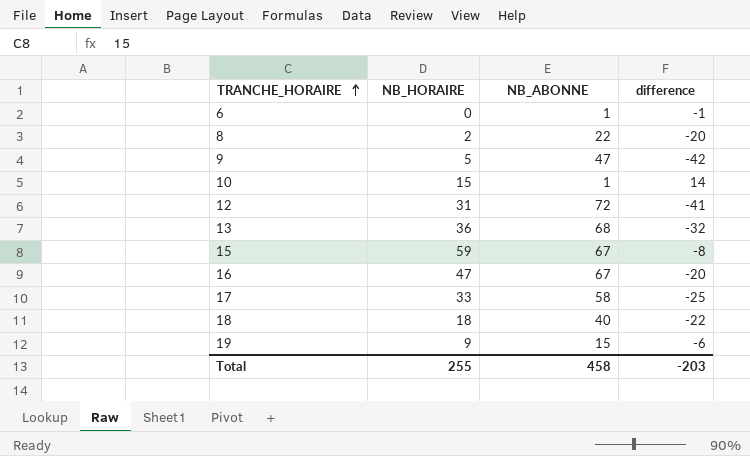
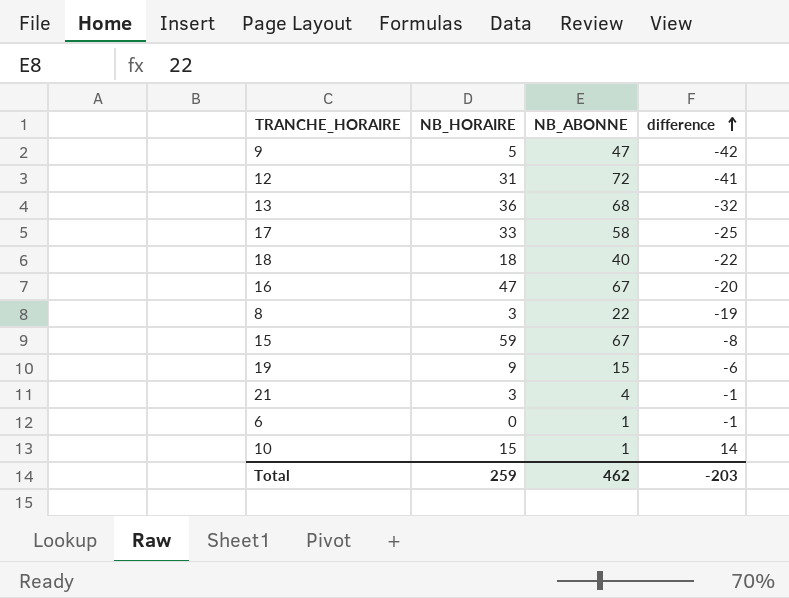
row order: TRANCHE_HORAIRE ascending -> difference ascending
8 | NB_HORAIRE: 2 -> 3
8 | difference: -20 -> -19
row 21: none -> 3 | 4 | -1
Total | NB_HORAIRE: 255 -> 259
Total | NB_ABONNE: 458 -> 462

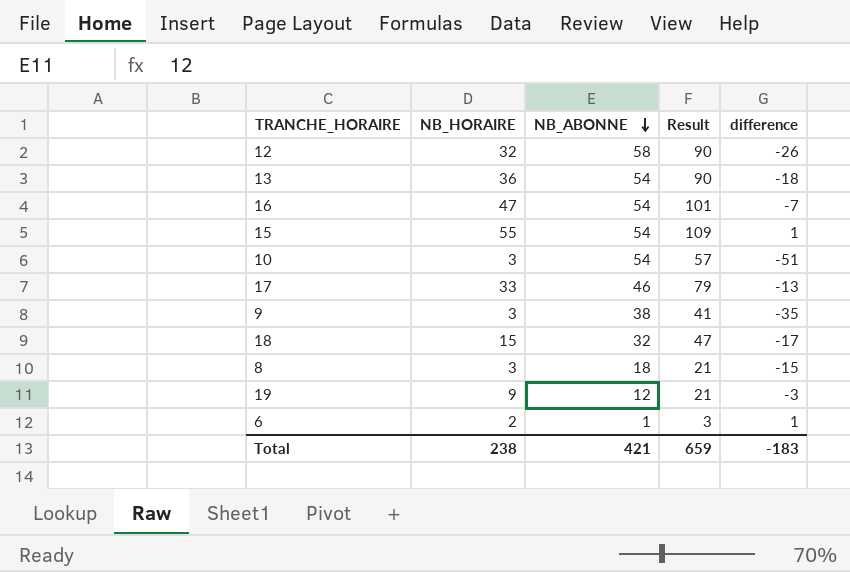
row order: difference ascending -> NB_ABONNE descending
column Result | formula: none -> [NB_HORAIRE] + [NB_ABONNE]
row 21: 3 | 4 | -1 -> none
12 | NB_HORAIRE: 31 -> 32
12 | NB_ABONNE: 72 -> 58
12 | difference: -41 -> -26
13 | NB_ABONNE: 68 -> 54
13 | difference: -32 -> -18
16 | NB_ABONNE: 67 -> 54
16 | difference: -20 -> -7
15 | NB_HORAIRE: 59 -> 55
15 | NB_ABONNE: 67 -> 54
15 | difference: -8 -> 1
10 | NB_HORAIRE: 15 -> 3
10 | NB_ABONNE: 1 -> 54
10 | difference: 14 -> -51
17 | NB_ABONNE: 58 -> 46
17 | difference: -25 -> -13
9 | NB_HORAIRE: 5 -> 3
9 | NB_ABONNE: 47 -> 38
9 | difference: -42 -> -35
18 | NB_HORAIRE: 18 -> 15
18 | NB_ABONNE: 40 -> 32
18 | difference: -22 -> -17
8 | NB_ABONNE: 22 -> 18
8 | difference: -19 -> -15
19 | NB_ABONNE: 15 -> 12
19 | difference: -6 -> -3
6 | NB_HORAIRE: 0 -> 2
6 | difference: -1 -> 1
Total | NB_HORAIRE: 259 -> 238
Total | NB_ABONNE: 462 -> 421
Total | difference: -203 -> -183

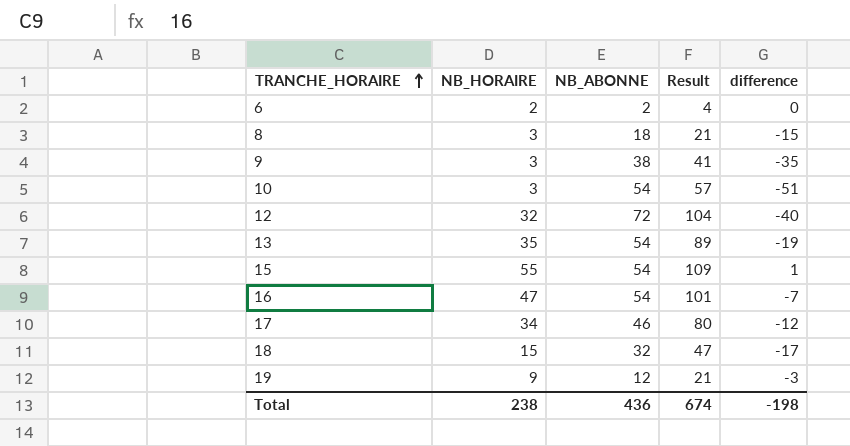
row order: NB_ABONNE descending -> TRANCHE_HORAIRE ascending
6 | NB_ABONNE: 1 -> 2
6 | Result: 3 -> 4
6 | difference: 1 -> 0
12 | NB_ABONNE: 58 -> 72
12 | Result: 90 -> 104
12 | difference: -26 -> -40
13 | NB_HORAIRE: 36 -> 35
13 | Result: 90 -> 89
13 | difference: -18 -> -19
17 | NB_HORAIRE: 33 -> 34
17 | Result: 79 -> 80
17 | difference: -13 -> -12
Total | NB_ABONNE: 421 -> 436
Total | Result: 659 -> 674
Total | difference: -183 -> -198

